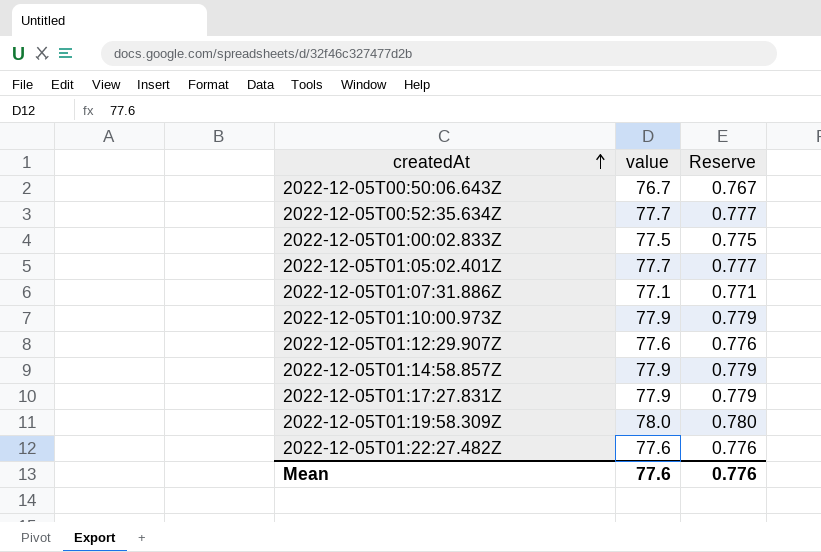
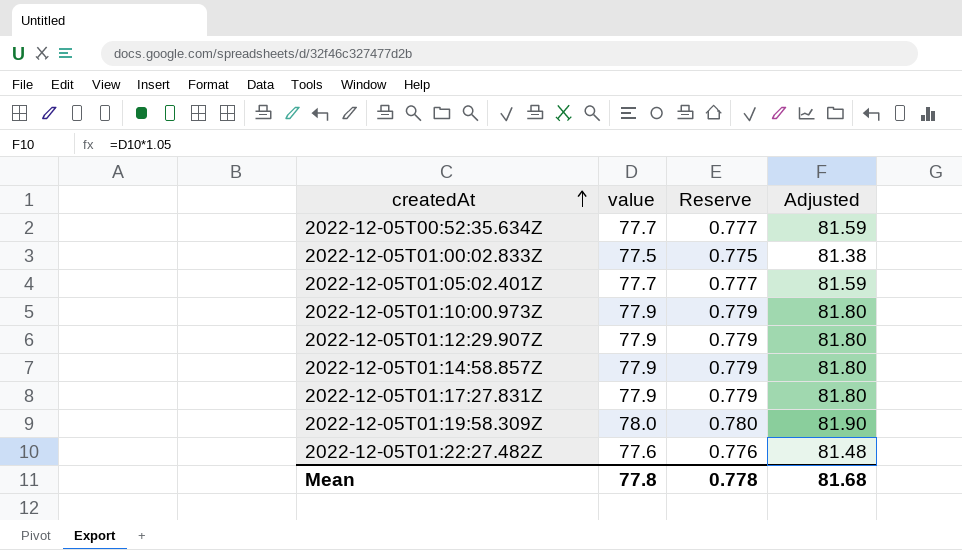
column Adjusted | formula: none -> [value] * 1.05
row 2022-12-05T00:50:06.643Z: 76.7 | 0.767 -> none
row 2022-12-05T01:07:31.886Z: 77.1 | 0.771 -> none
2022-12-05T01:12:29.907Z | value: 77.6 -> 77.9
2022-12-05T01:12:29.907Z | Reserve: 0.776 -> 0.779
Mean | value: 77.6 -> 77.8
Mean | Reserve: 0.776 -> 0.778

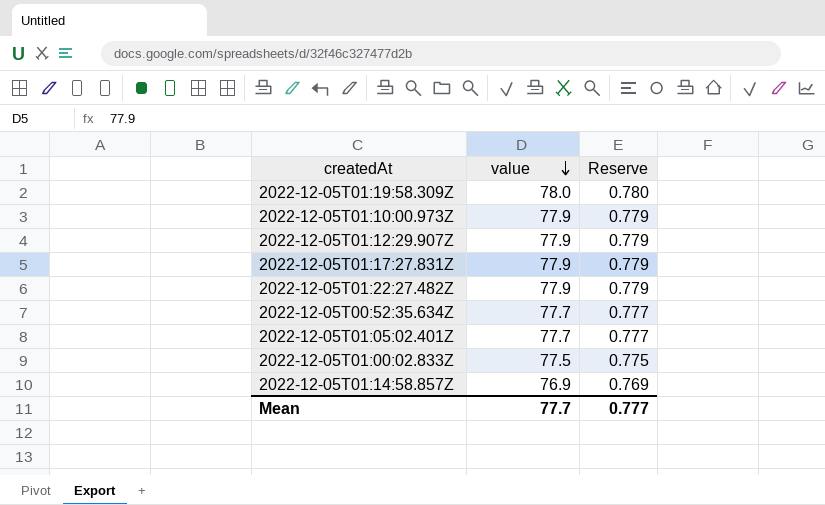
row order: createdAt ascending -> value descending
column Adjusted | formula: [value] * 1.05 -> none
2022-12-05T01:22:27.482Z | value: 77.6 -> 77.9
2022-12-05T01:22:27.482Z | Reserve: 0.776 -> 0.779
2022-12-05T01:14:58.857Z | value: 77.9 -> 76.9
2022-12-05T01:14:58.857Z | Reserve: 0.779 -> 0.769
Mean | value: 77.8 -> 77.7
Mean | Reserve: 0.778 -> 0.777

